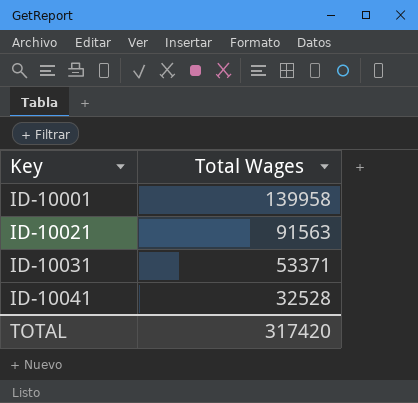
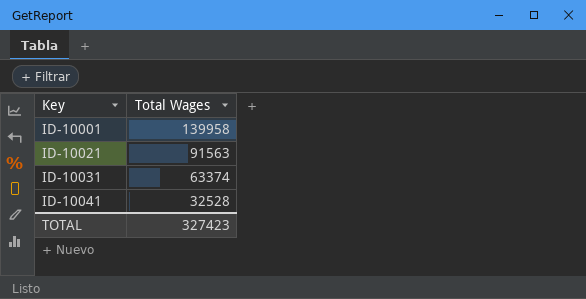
ID-10031 | Total Wages: 53371 -> 63374
TOTAL | Total Wages: 317420 -> 327423

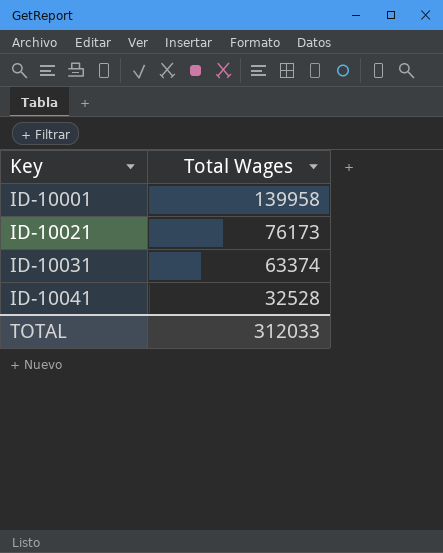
ID-10021 | Total Wages: 91563 -> 76173
TOTAL | Total Wages: 327423 -> 312033

